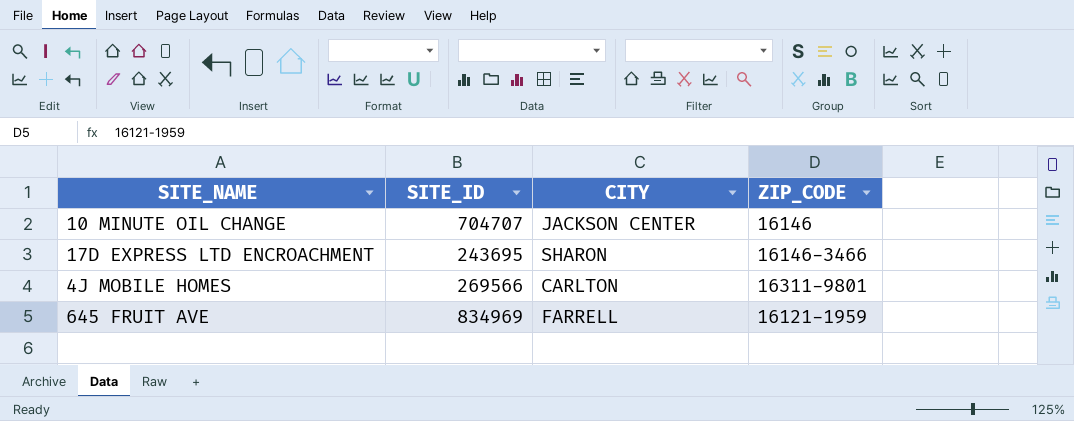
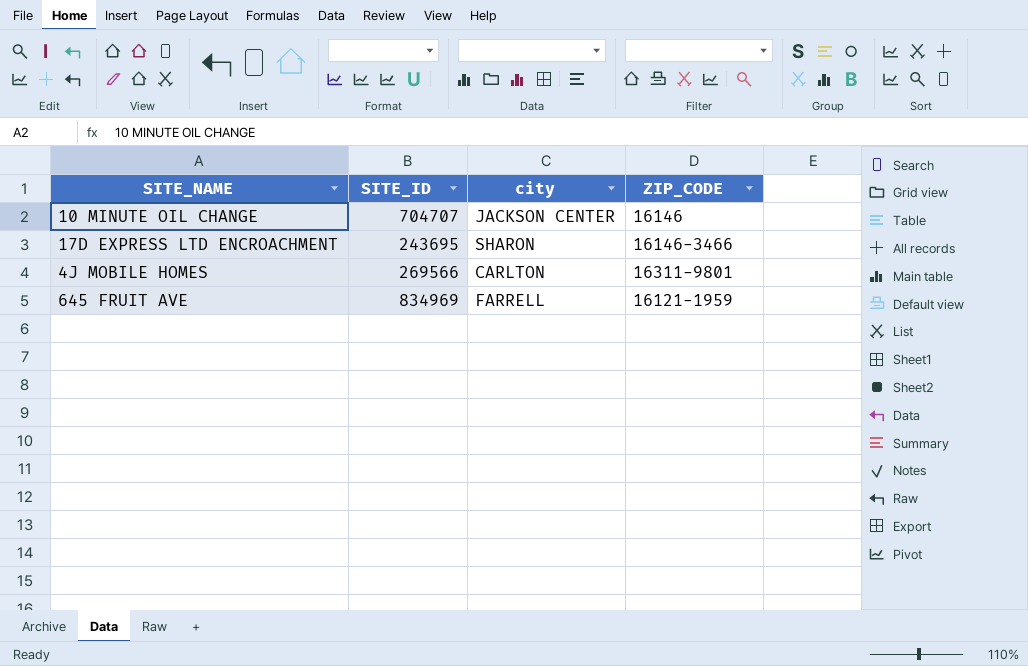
column name: CITY -> city

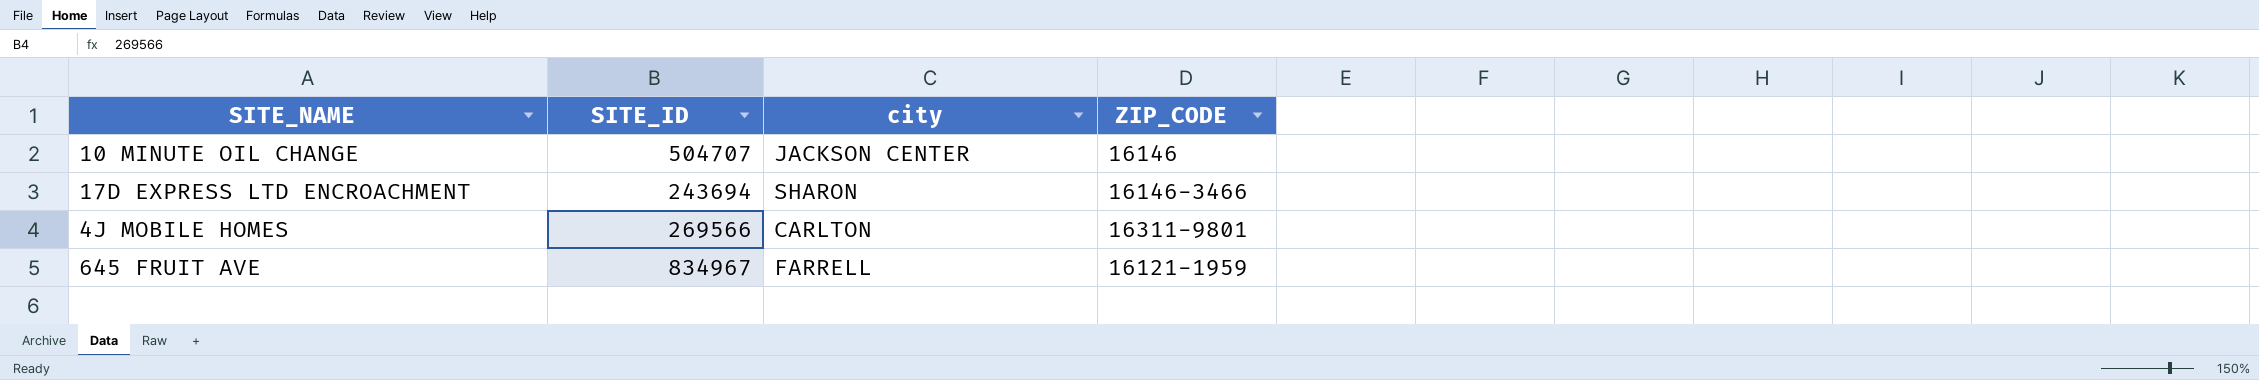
10 MINUTE OIL CHANGE | SITE_ID: 704707 -> 504707
17D EXPRESS LTD ENCROACHMENT | SITE_ID: 243695 -> 243694
645 FRUIT AVE | SITE_ID: 834969 -> 834967

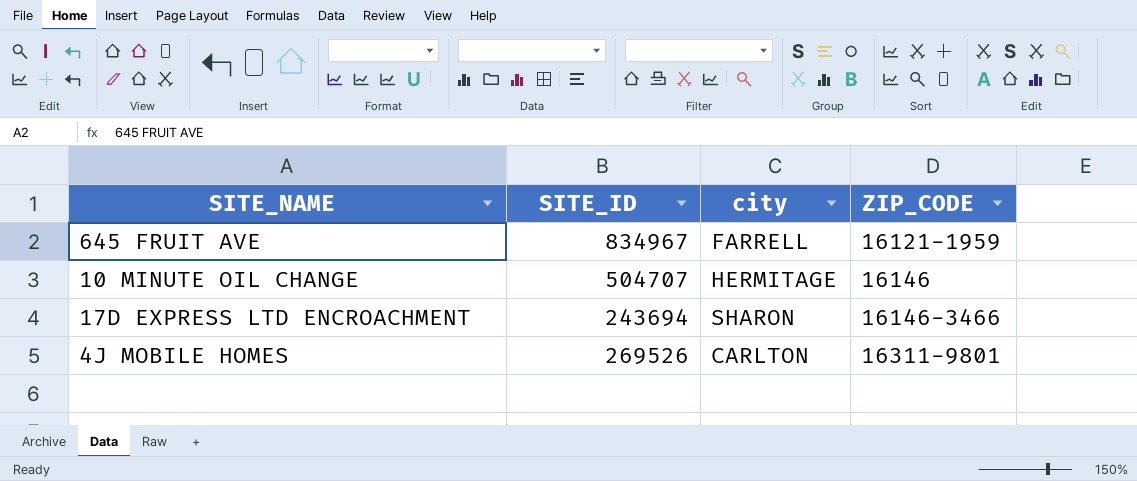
row order: none -> ZIP_CODE ascending
10 MINUTE OIL CHANGE | city: JACKSON CENTER -> HERMITAGE
4J MOBILE HOMES | SITE_ID: 269566 -> 269526

